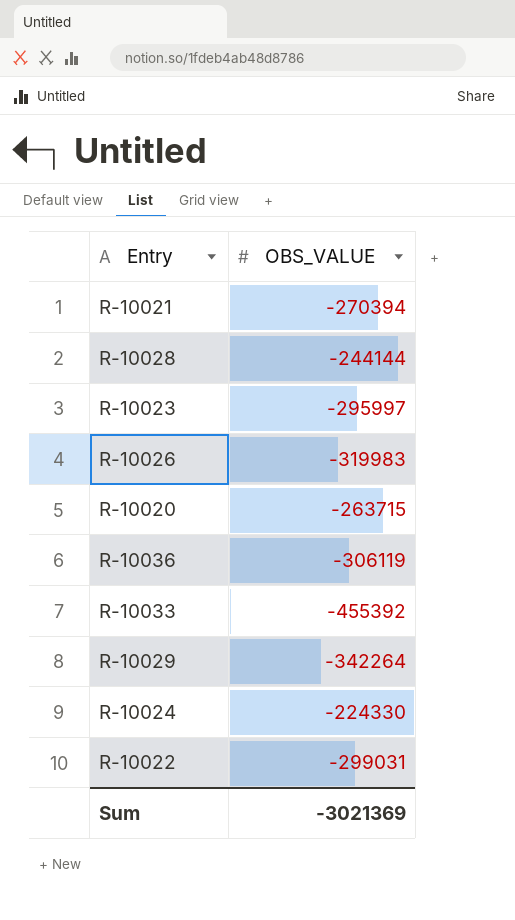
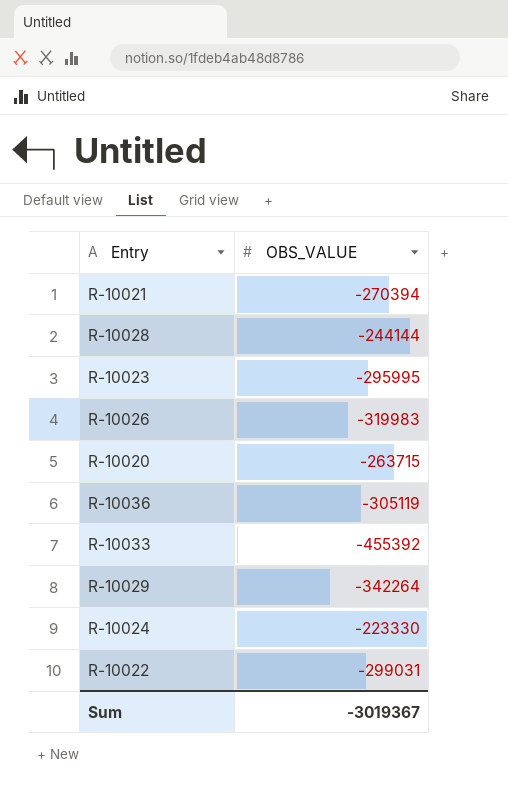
R-10023 | OBS_VALUE: -295997 -> -295995
R-10036 | OBS_VALUE: -306119 -> -305119
R-10024 | OBS_VALUE: -224330 -> -223330
Sum | OBS_VALUE: -3021369 -> -3019367

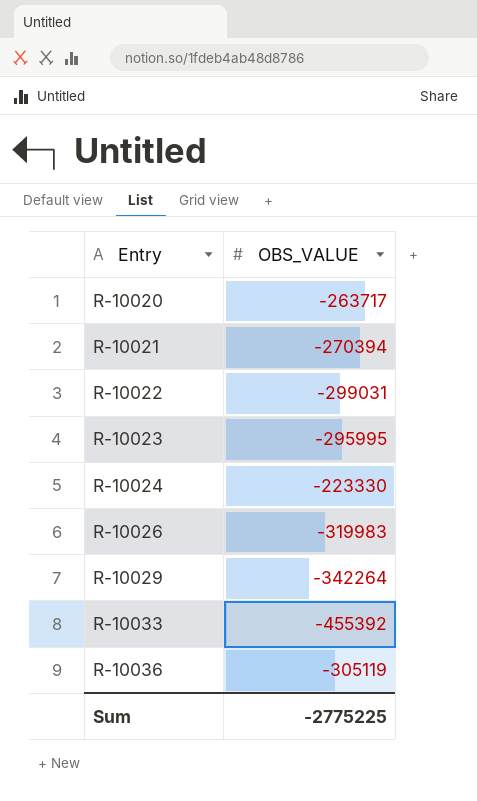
row order: none -> Entry ascending
row R-10028: -244144 -> none
R-10020 | OBS_VALUE: -263715 -> -263717
Sum | OBS_VALUE: -3019367 -> -2775225

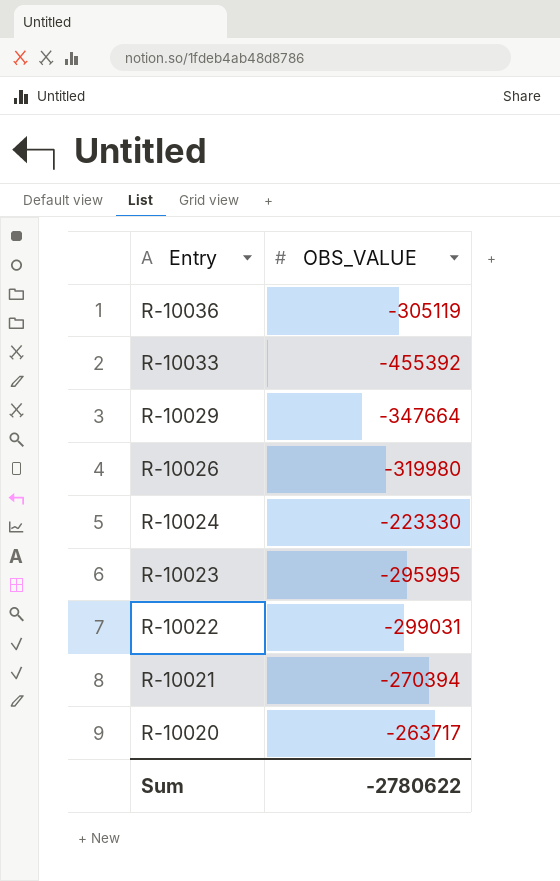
row order: Entry ascending -> Entry descending
R-10029 | OBS_VALUE: -342264 -> -347664
R-10026 | OBS_VALUE: -319983 -> -319980
Sum | OBS_VALUE: -2775225 -> -2780622

